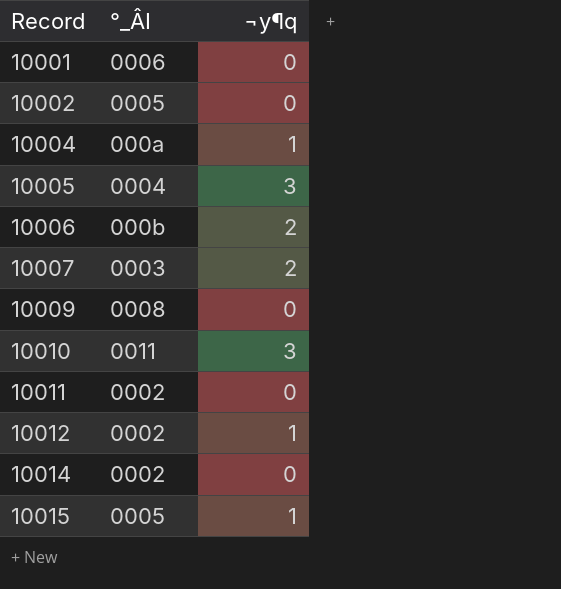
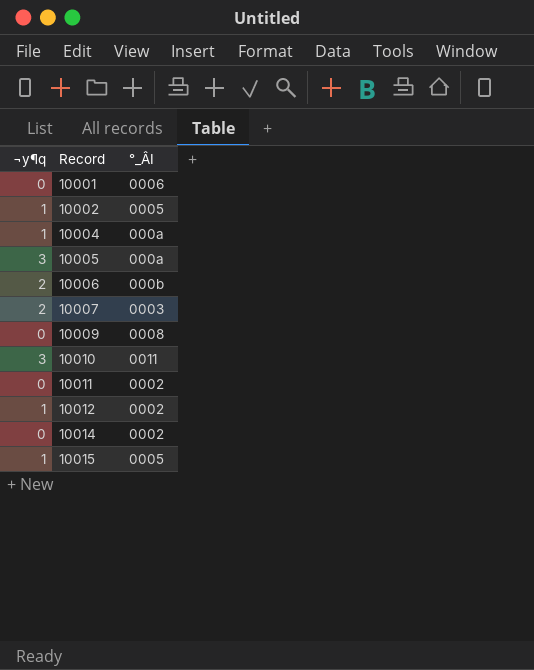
column ¬y¶q | position: 3 -> 1
10002 | ¬y¶q: 0 -> 1
10005 | °_ÂI: 0004 -> 000a

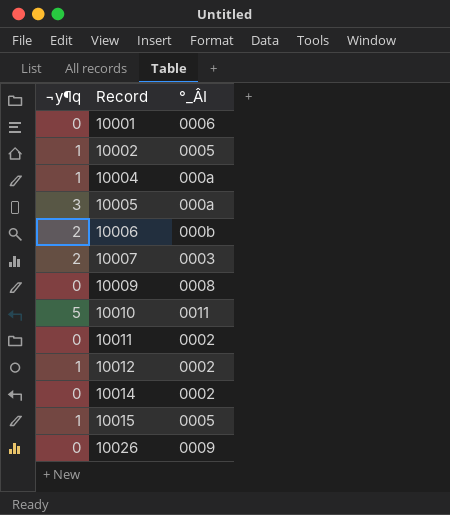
10010 | ¬y¶q: 3 -> 5
row 10026: none -> 0 | 0009

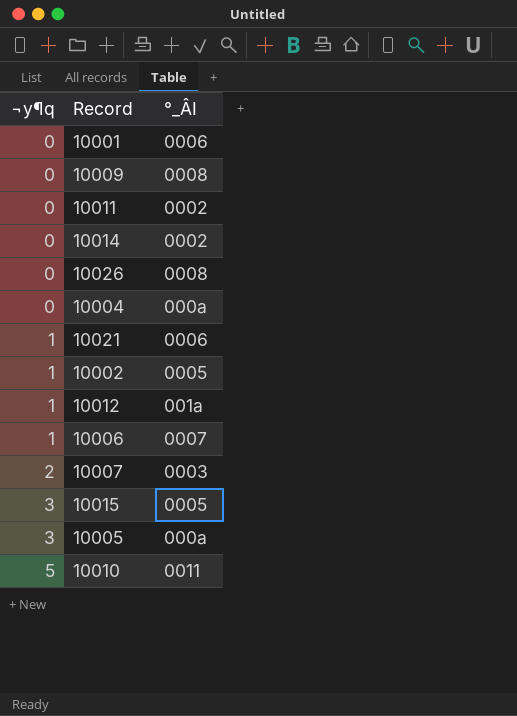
row order: Record ascending -> ¬y¶q ascending
10026 | °_ÂI: 0009 -> 0008
10004 | ¬y¶q: 1 -> 0
row 10021: none -> 1 | 0006
10012 | °_ÂI: 0002 -> 001a
10006 | ¬y¶q: 2 -> 1
10006 | °_ÂI: 000b -> 0007
10015 | ¬y¶q: 1 -> 3

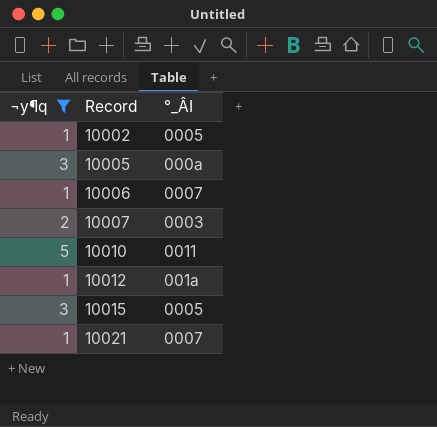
filter: none -> ¬y¶q != 0
row order: ¬y¶q ascending -> Record ascending
10021 | °_ÂI: 0006 -> 0007

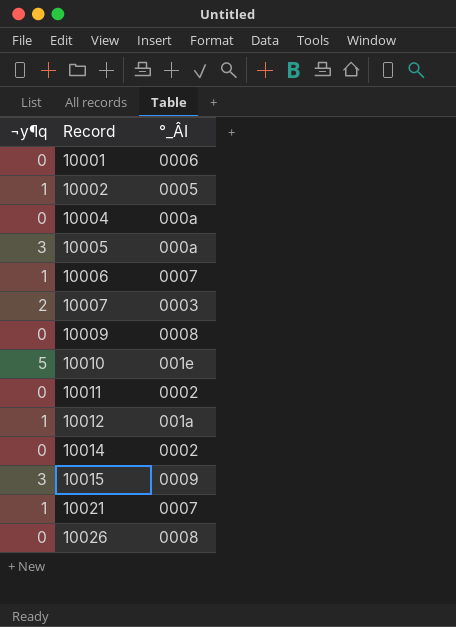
filter: ¬y¶q != 0 -> none
10010 | °_ÂI: 0011 -> 001e
10015 | °_ÂI: 0005 -> 0009

